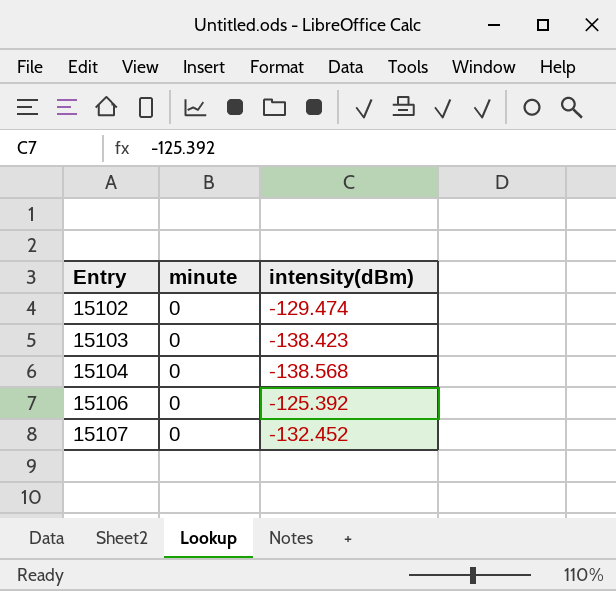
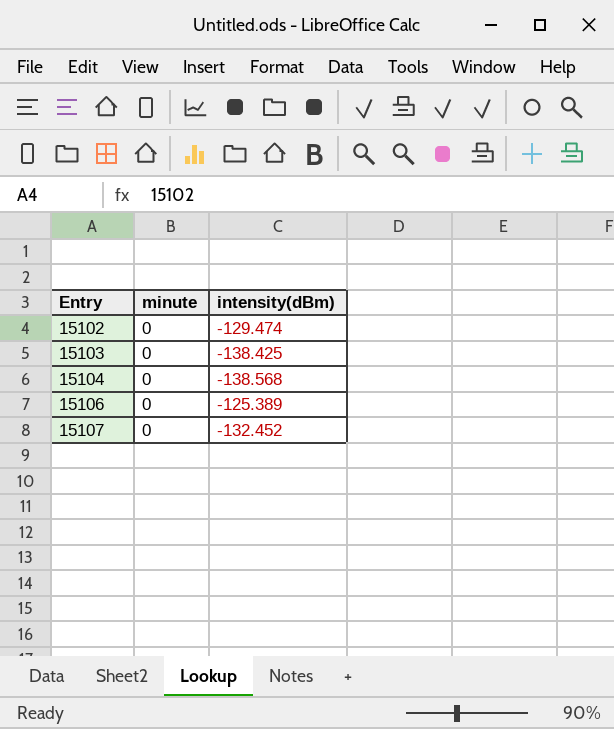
15103 | intensity(dBm): -138.423 -> -138.425
15106 | intensity(dBm): -125.392 -> -125.389

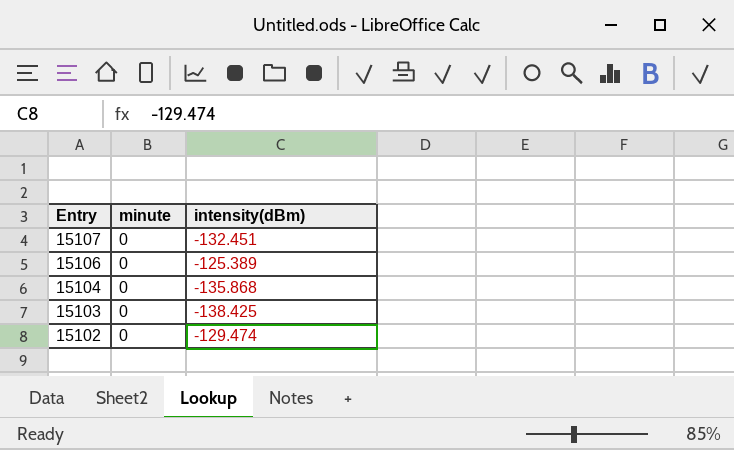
row order: Entry ascending -> Entry descending
15107 | intensity(dBm): -132.452 -> -132.451
15104 | intensity(dBm): -138.568 -> -135.868

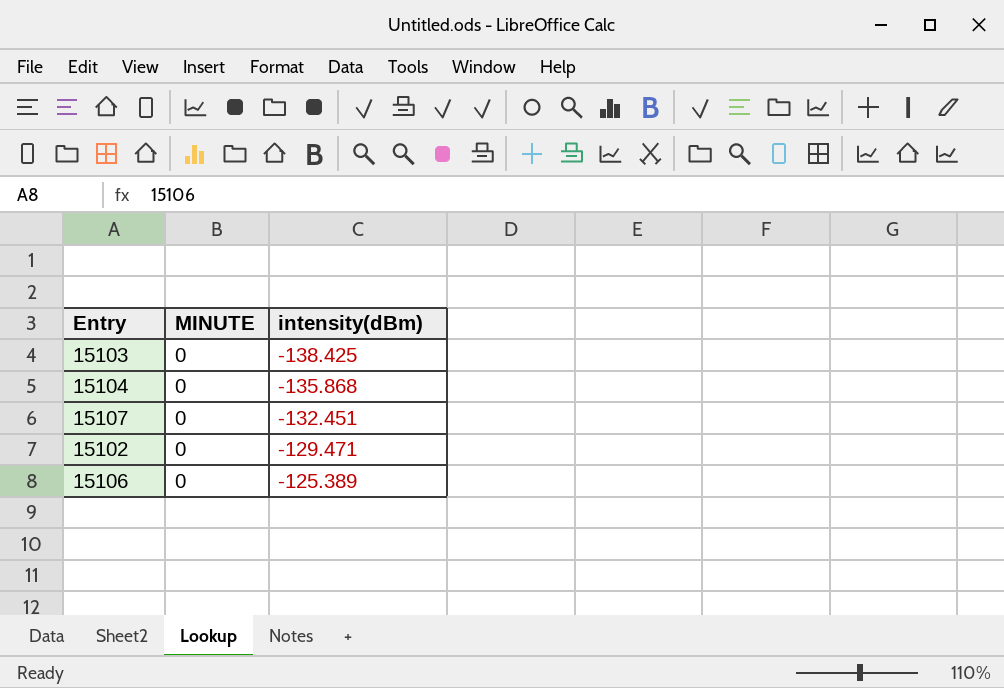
row order: Entry descending -> intensity(dBm) ascending
column name: minute -> MINUTE
15102 | intensity(dBm): -129.474 -> -129.471

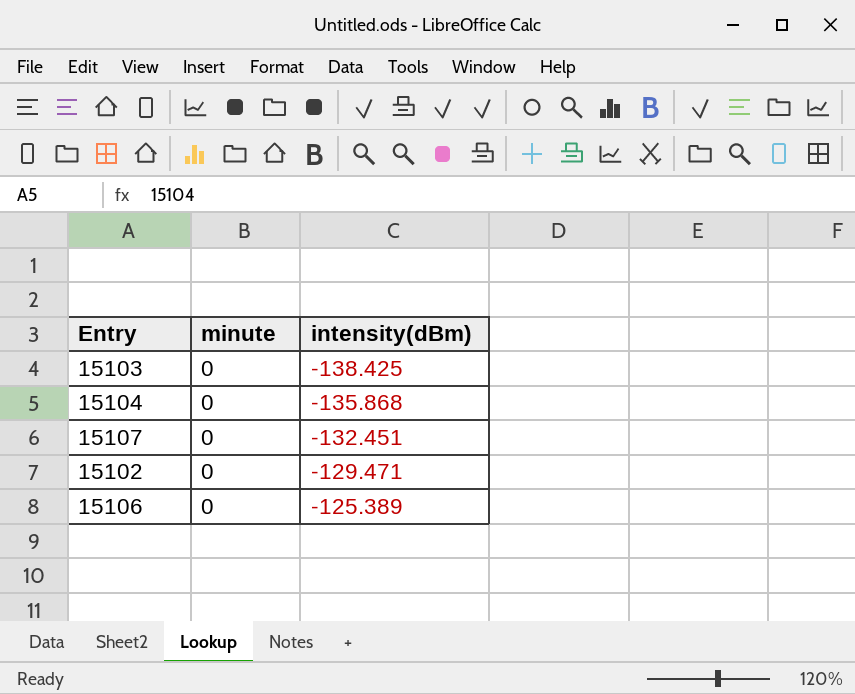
column name: MINUTE -> minute

